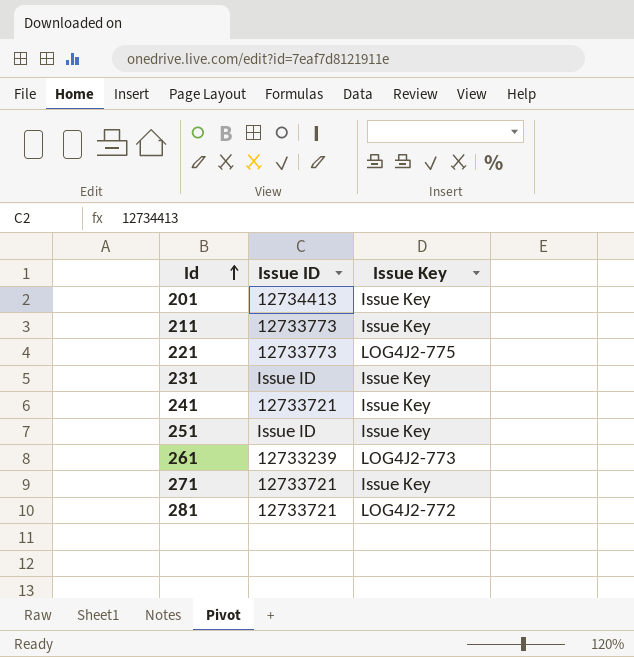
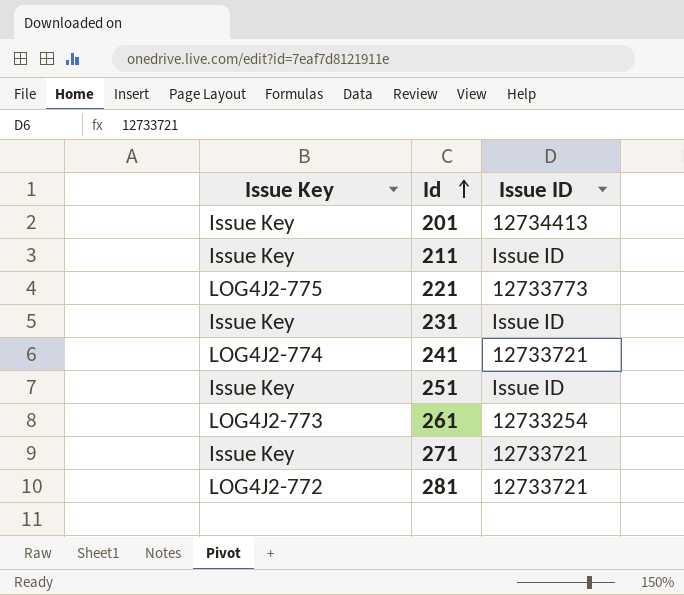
column Issue Key | position: 3 -> 1
211 | Issue ID: 12733773 -> Issue ID
241 | Issue Key: Issue Key -> LOG4J2-774
261 | Issue ID: 12733239 -> 12733254

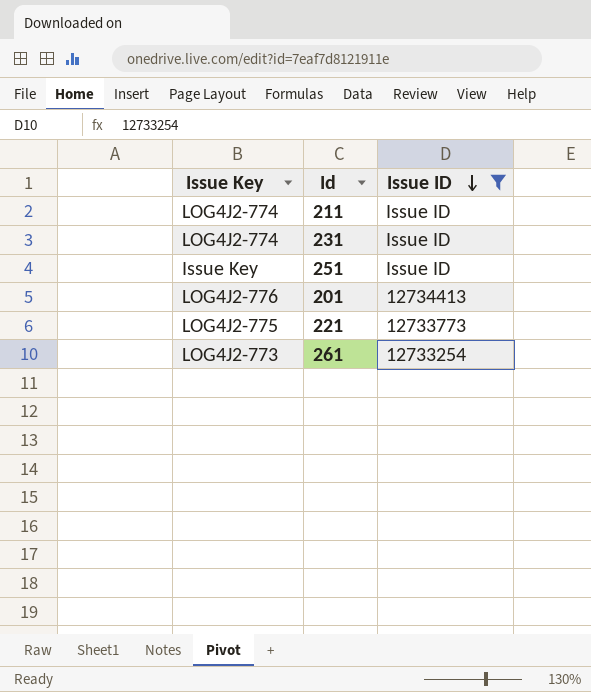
filter: none -> Issue ID != 12733721
row order: Id ascending -> Issue ID descending
211 | Issue Key: Issue Key -> LOG4J2-774
231 | Issue Key: Issue Key -> LOG4J2-774
201 | Issue Key: Issue Key -> LOG4J2-776

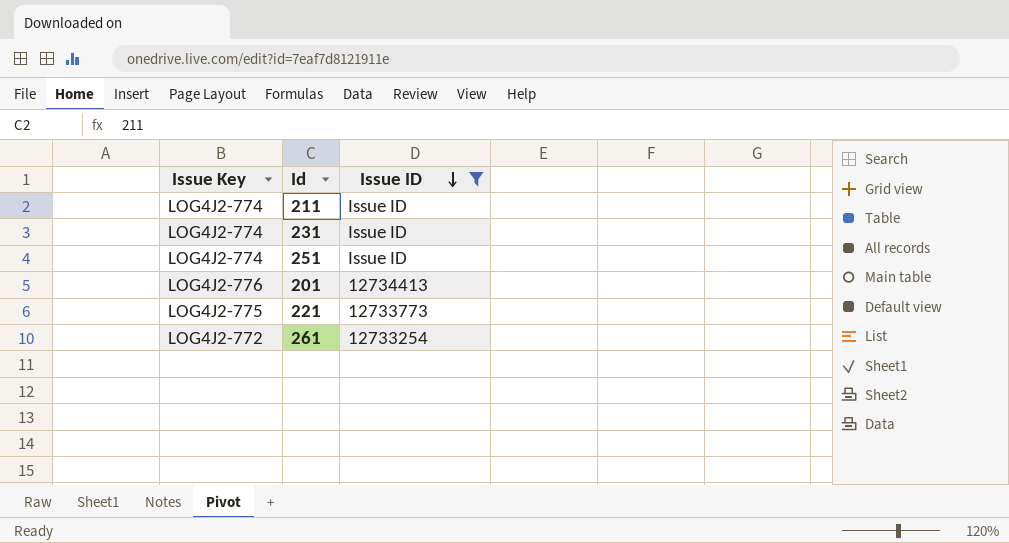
251 | Issue Key: Issue Key -> LOG4J2-774
261 | Issue Key: LOG4J2-773 -> LOG4J2-772

